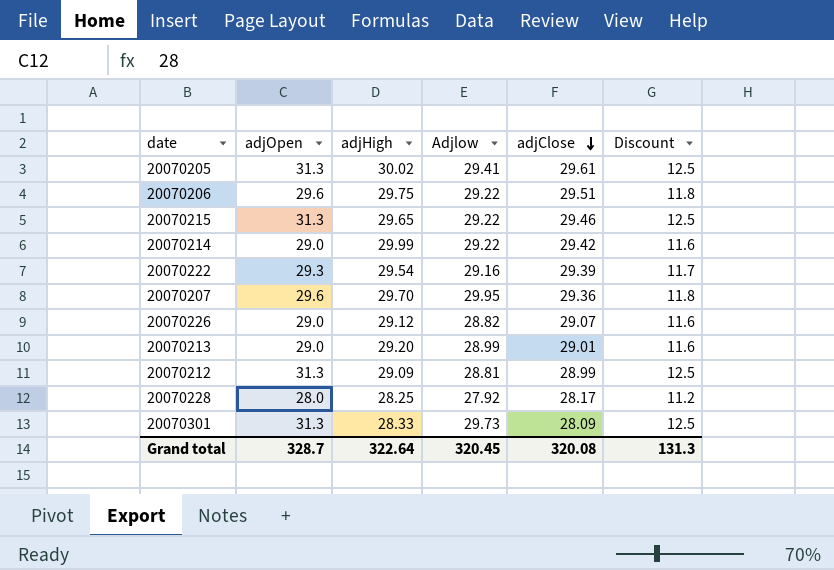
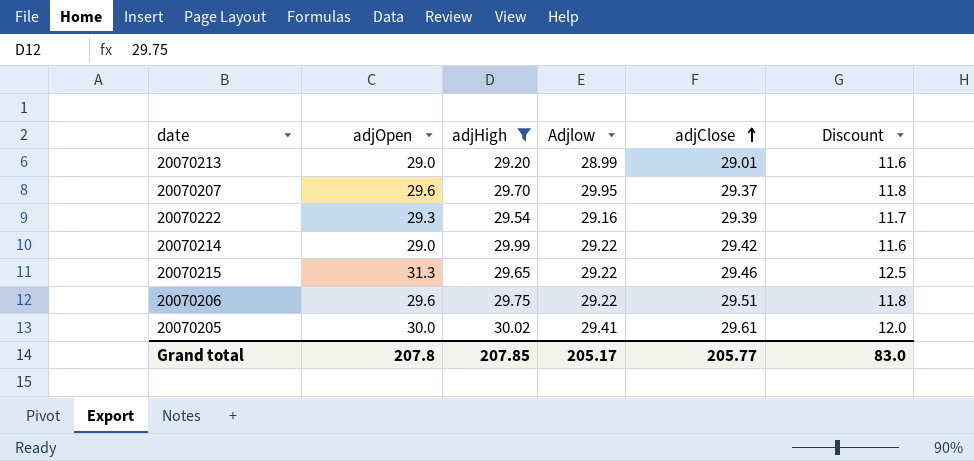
filter: none -> adjHigh >= 29.20
row order: adjClose descending -> adjClose ascending
20070207 | adjClose: 29.36 -> 29.37
20070205 | adjOpen: 31.3 -> 30.0
20070205 | Discount: 12.5 -> 12.0
Grand total | adjOpen: 328.7 -> 207.8
Grand total | adjHigh: 322.64 -> 207.85
Grand total | Adjlow: 320.45 -> 205.17
Grand total | adjClose: 320.08 -> 205.77
Grand total | Discount: 131.3 -> 83.0

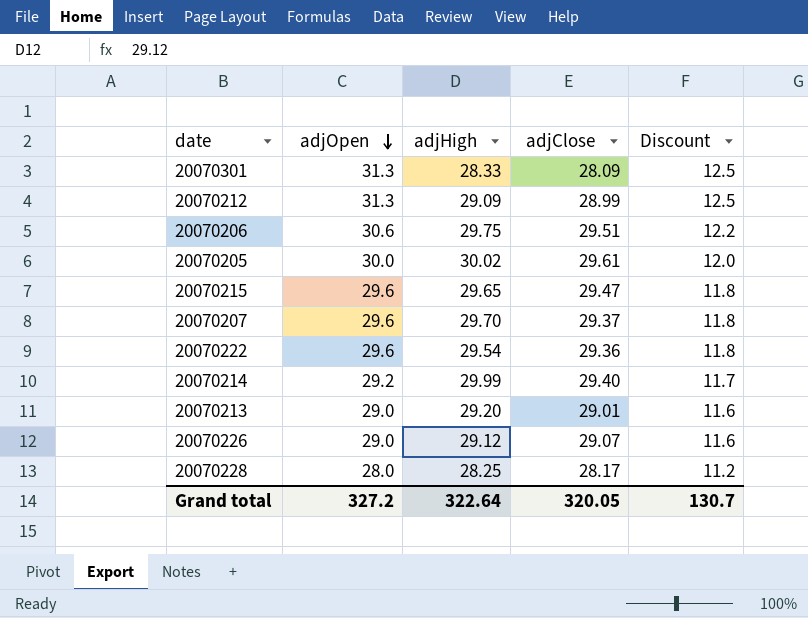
filter: adjHigh >= 29.20 -> none
row order: adjClose ascending -> adjOpen descending
column Adjlow | position: 4 -> none
20070206 | adjOpen: 29.6 -> 30.6
20070206 | Discount: 11.8 -> 12.2
20070215 | adjOpen: 31.3 -> 29.6
20070215 | adjClose: 29.46 -> 29.47
20070215 | Discount: 12.5 -> 11.8
20070222 | adjOpen: 29.3 -> 29.6
20070222 | adjClose: 29.39 -> 29.36
20070222 | Discount: 11.7 -> 11.8
20070214 | adjOpen: 29.0 -> 29.2
20070214 | adjClose: 29.42 -> 29.40
20070214 | Discount: 11.6 -> 11.7
Grand total | adjOpen: 207.8 -> 327.2
Grand total | adjHigh: 207.85 -> 322.64
Grand total | adjClose: 205.77 -> 320.05
Grand total | Discount: 83.0 -> 130.7

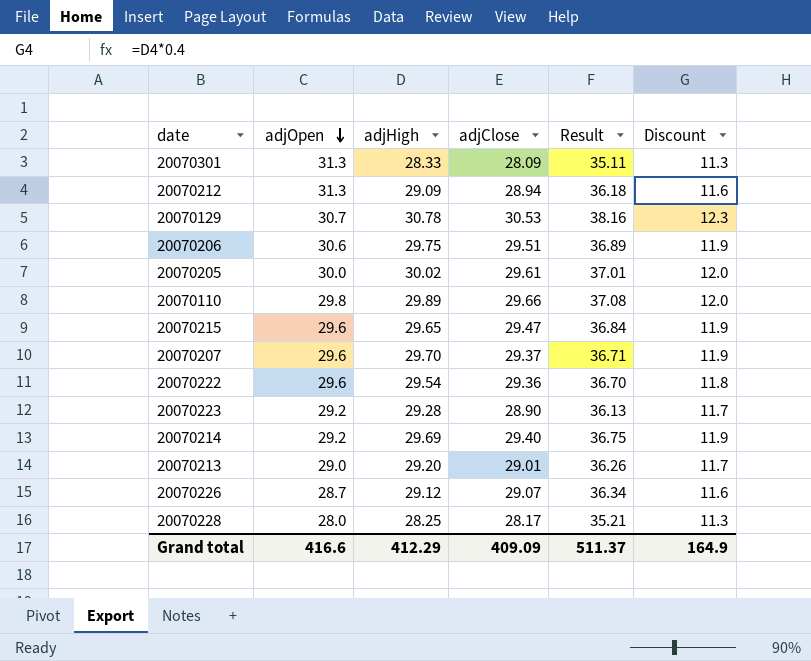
column Result | formula: none -> [adjClose] * 1.25
column Discount | formula: [adjOpen] * 0.4 -> [adjHigh] * 0.4
20070212 | adjClose: 28.99 -> 28.94
row 20070129: none -> 30.7 | 30.78 | 30.53 | 38.16 | 12.3
row 20070110: none -> 29.8 | 29.89 | 29.66 | 37.08 | 12.0
row 20070223: none -> 29.2 | 29.28 | 28.90 | 36.13 | 11.7
20070214 | adjHigh: 29.99 -> 29.69
20070226 | adjOpen: 29.0 -> 28.7
Grand total | adjOpen: 327.2 -> 416.6
Grand total | adjHigh: 322.64 -> 412.29
Grand total | adjClose: 320.05 -> 409.09
Grand total | Discount: 130.7 -> 164.9

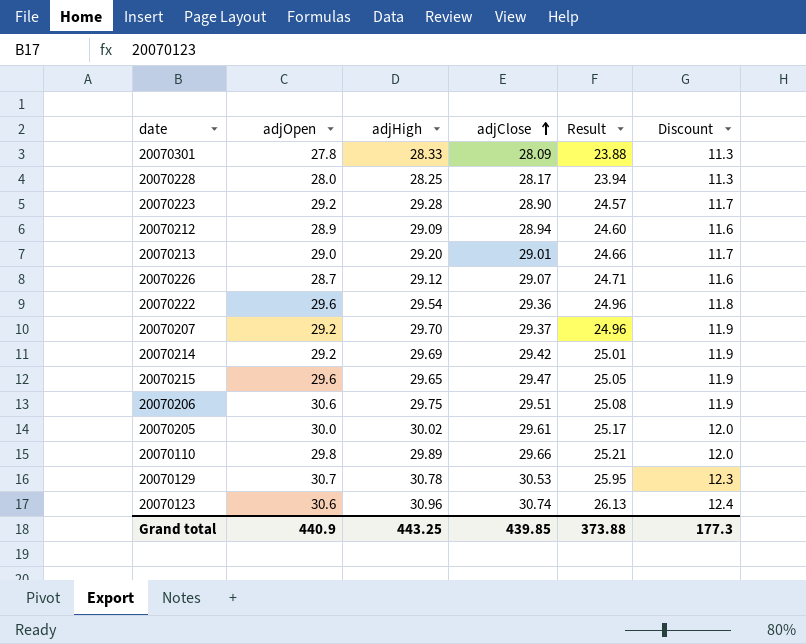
row order: adjOpen descending -> adjClose ascending
column Result | formula: [adjClose] * 1.25 -> [adjClose] * 0.85
20070301 | adjOpen: 31.3 -> 27.8
20070212 | adjOpen: 31.3 -> 28.9
20070207 | adjOpen: 29.6 -> 29.2
20070214 | adjClose: 29.40 -> 29.42
row 20070123: none -> 30.6 | 30.96 | 30.74 | 26.13 | 12.4
Grand total | adjOpen: 416.6 -> 440.9
Grand total | adjHigh: 412.29 -> 443.25
Grand total | adjClose: 409.09 -> 439.85
Grand total | Result: 511.37 -> 373.88
Grand total | Discount: 164.9 -> 177.3

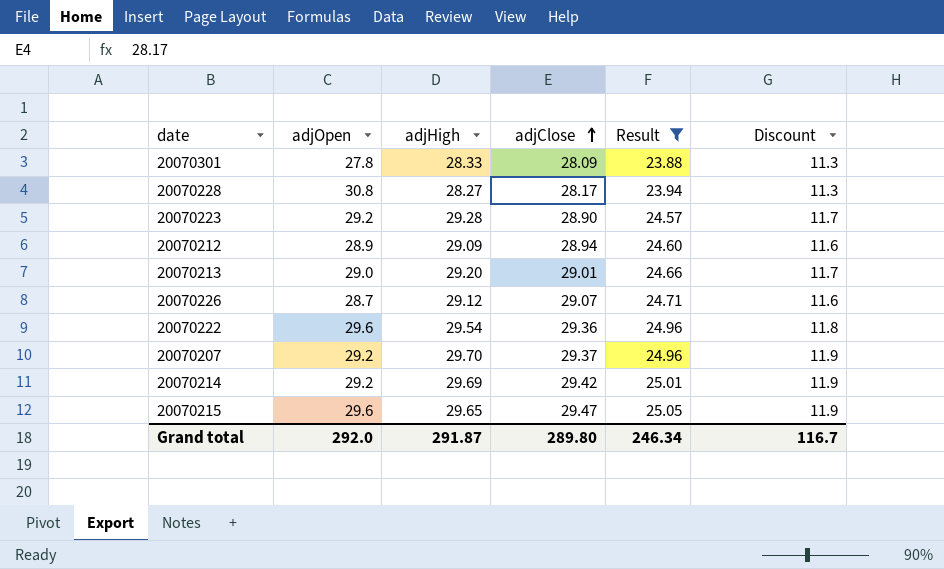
filter: none -> Result <= 25.05
20070228 | adjOpen: 28.0 -> 30.8
20070228 | adjHigh: 28.25 -> 28.27
Grand total | adjOpen: 440.9 -> 292.0
Grand total | adjHigh: 443.25 -> 291.87
Grand total | adjClose: 439.85 -> 289.80
Grand total | Result: 373.88 -> 246.34
Grand total | Discount: 177.3 -> 116.7

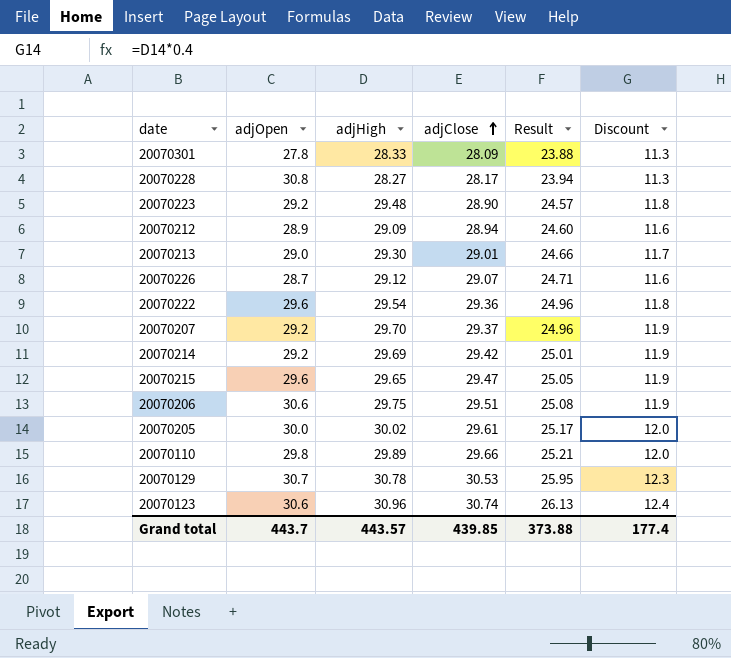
filter: Result <= 25.05 -> none
20070223 | adjHigh: 29.28 -> 29.48
20070223 | Discount: 11.7 -> 11.8
20070213 | adjHigh: 29.20 -> 29.30
Grand total | adjOpen: 292.0 -> 443.7
Grand total | adjHigh: 291.87 -> 443.57
Grand total | adjClose: 289.80 -> 439.85
Grand total | Result: 246.34 -> 373.88
Grand total | Discount: 116.7 -> 177.4

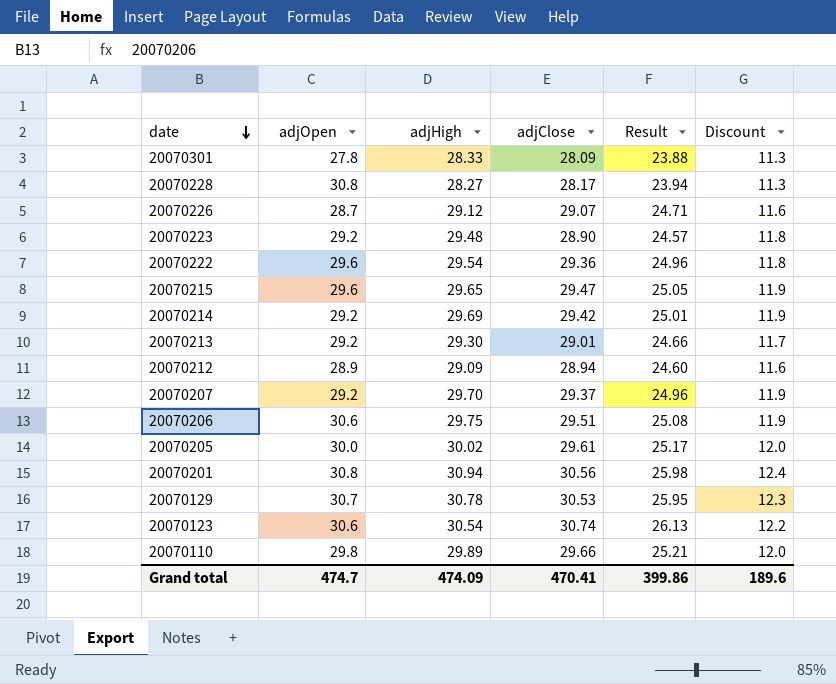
row order: adjClose ascending -> date descending
20070213 | adjOpen: 29.0 -> 29.2
row 20070201: none -> 30.8 | 30.94 | 30.56 | 25.98 | 12.4
20070123 | adjHigh: 30.96 -> 30.54
20070123 | Discount: 12.4 -> 12.2
Grand total | adjOpen: 443.7 -> 474.7
Grand total | adjHigh: 443.57 -> 474.09
Grand total | adjClose: 439.85 -> 470.41
Grand total | Result: 373.88 -> 399.86
Grand total | Discount: 177.4 -> 189.6

